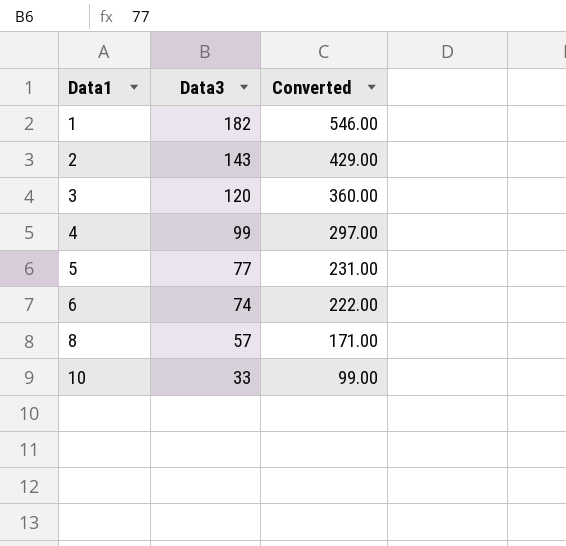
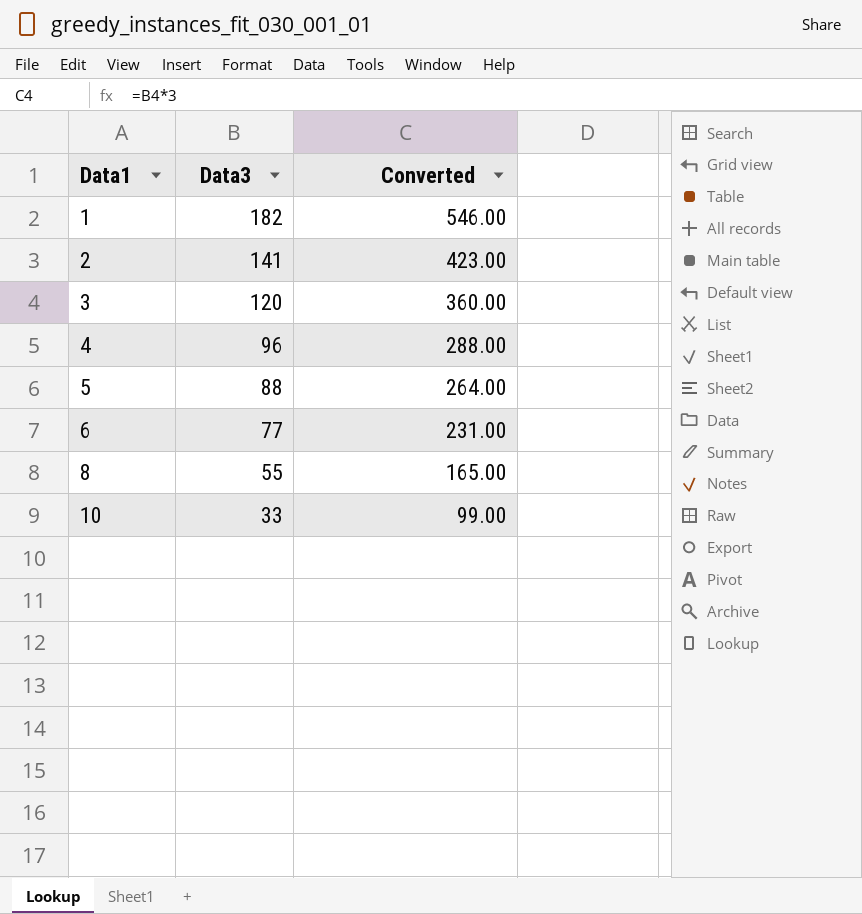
2 | Data3: 143 -> 141
2 | Converted: 429.00 -> 423.00
4 | Data3: 99 -> 96
4 | Converted: 297.00 -> 288.00
5 | Data3: 77 -> 88
5 | Converted: 231.00 -> 264.00
6 | Data3: 74 -> 77
6 | Converted: 222.00 -> 231.00
8 | Data3: 57 -> 55
8 | Converted: 171.00 -> 165.00

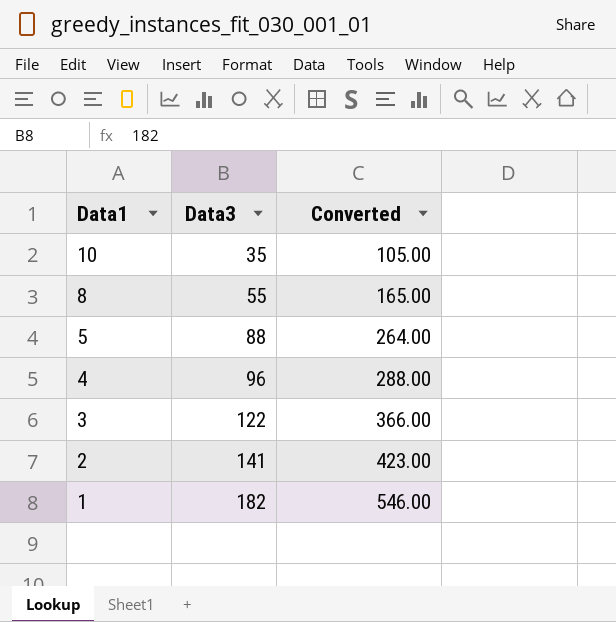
row order: Data1 ascending -> Data1 descending
row 6: 77 | 231.00 -> none
10 | Data3: 33 -> 35
10 | Converted: 99.00 -> 105.00
3 | Data3: 120 -> 122
3 | Converted: 360.00 -> 366.00

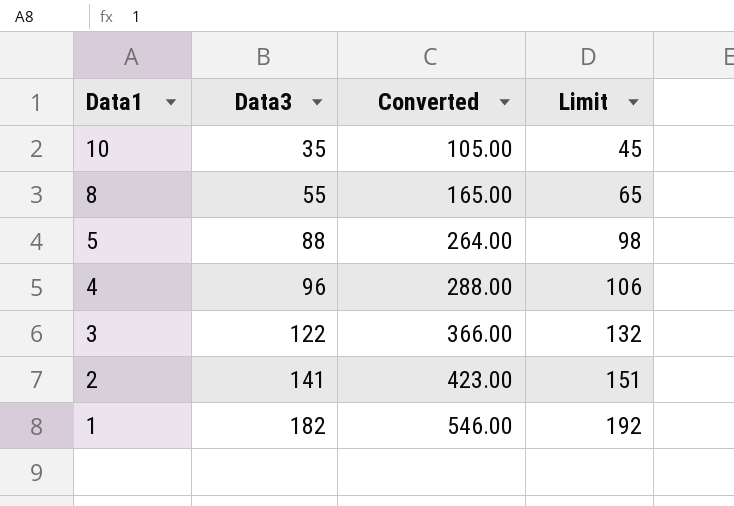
column Limit | formula: none -> [Data3] + 10

